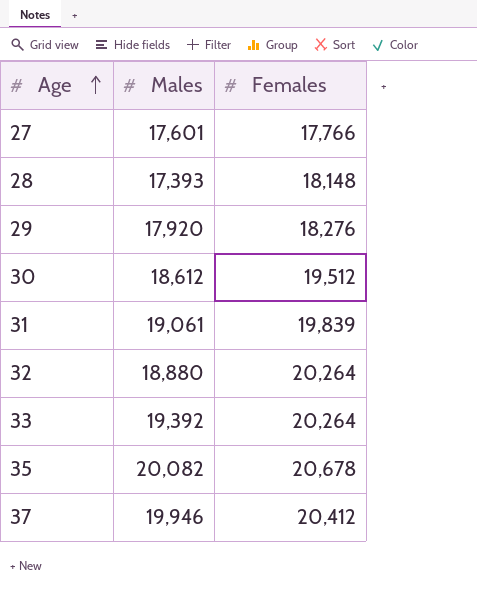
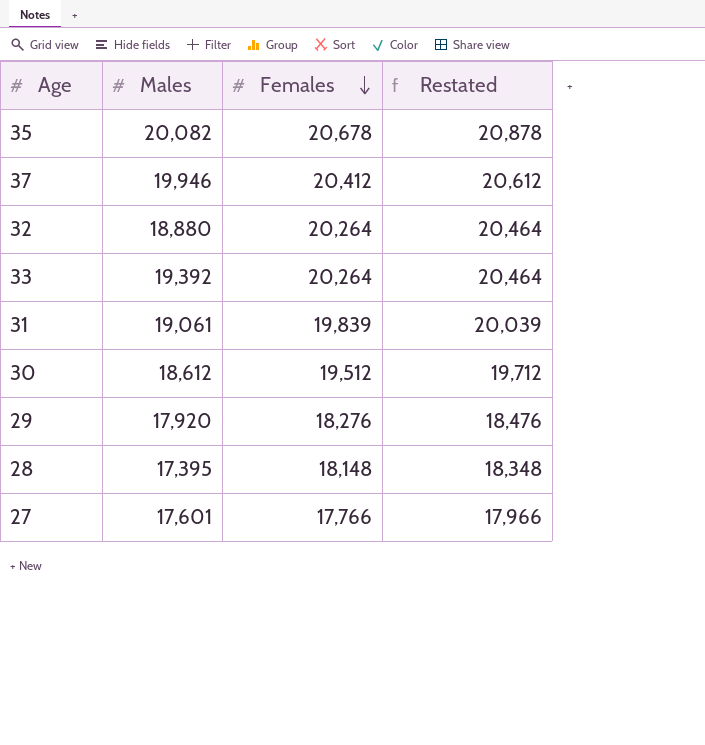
row order: Age ascending -> Females descending
column Restated | formula: none -> [Females] + 200
28 | Males: 17,393 -> 17,395

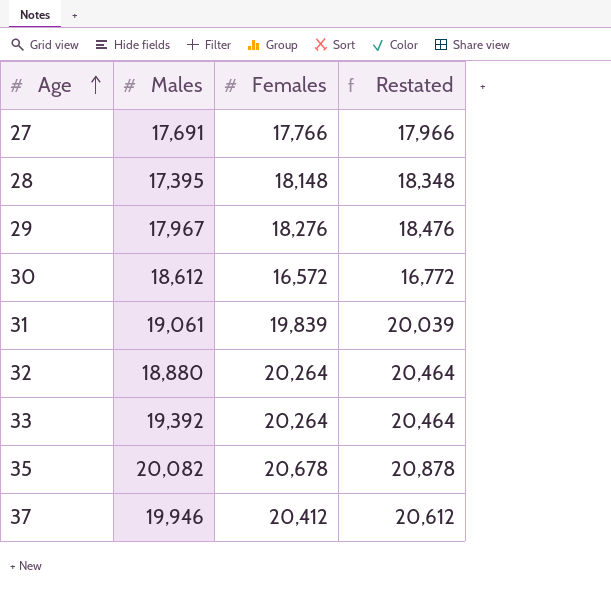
row order: Females descending -> Age ascending
27 | Males: 17,601 -> 17,691
29 | Males: 17,920 -> 17,967
30 | Females: 19,512 -> 16,572
30 | Restated: 19,712 -> 16,772

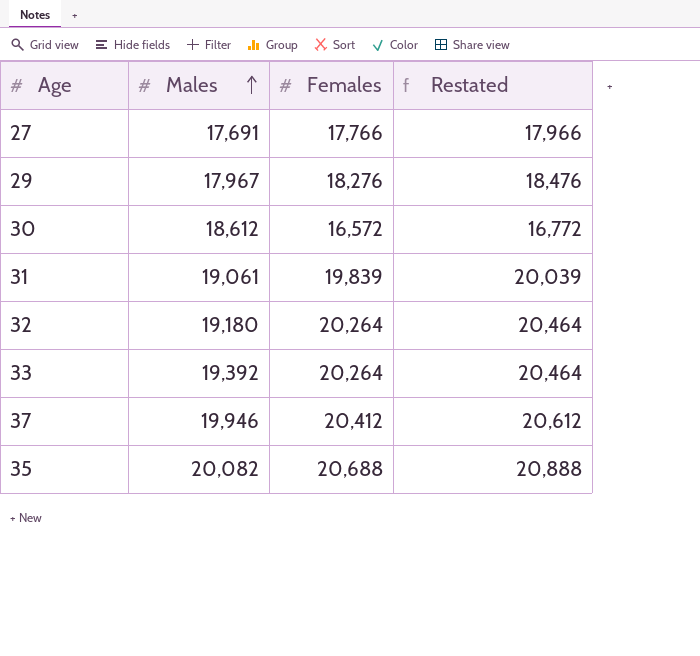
row order: Age ascending -> Males ascending
row 28: 17,395 | 18,148 | 18,348 -> none
32 | Males: 18,880 -> 19,180
35 | Females: 20,678 -> 20,688
35 | Restated: 20,878 -> 20,888

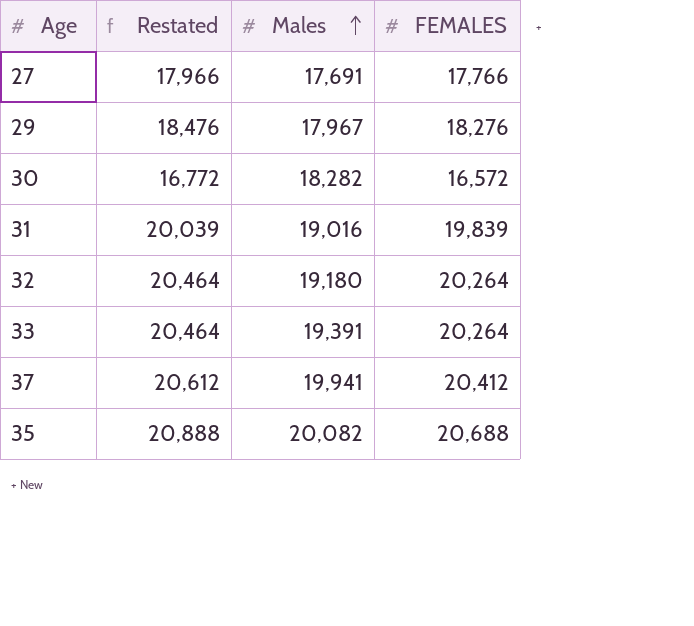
column Restated | position: 4 -> 2
column name: Females -> FEMALES
30 | Males: 18,612 -> 18,282
31 | Males: 19,061 -> 19,016
33 | Males: 19,392 -> 19,391
37 | Males: 19,946 -> 19,941

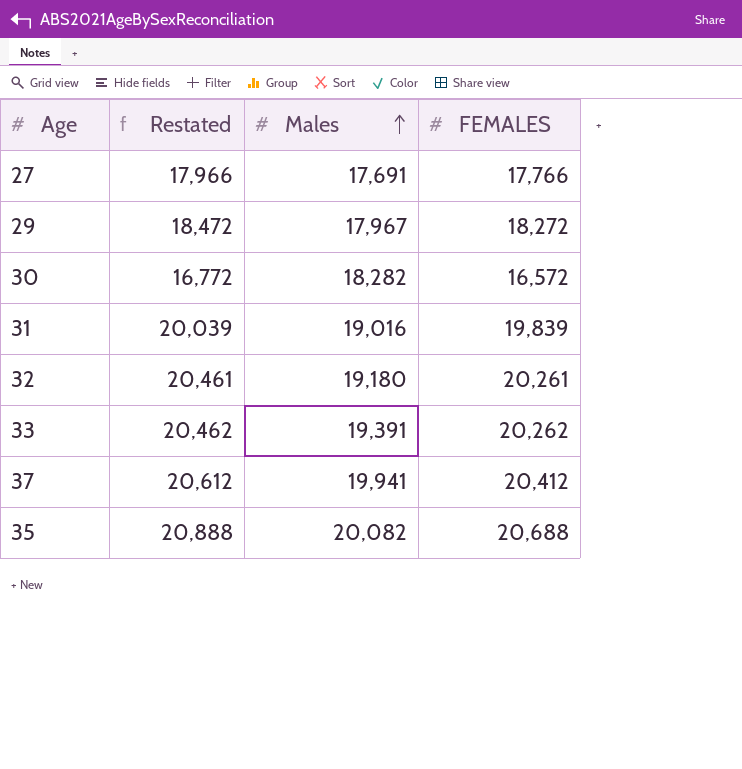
29 | Restated: 18,476 -> 18,472
29 | FEMALES: 18,276 -> 18,272
32 | Restated: 20,464 -> 20,461
32 | FEMALES: 20,264 -> 20,261
33 | Restated: 20,464 -> 20,462
33 | FEMALES: 20,264 -> 20,262

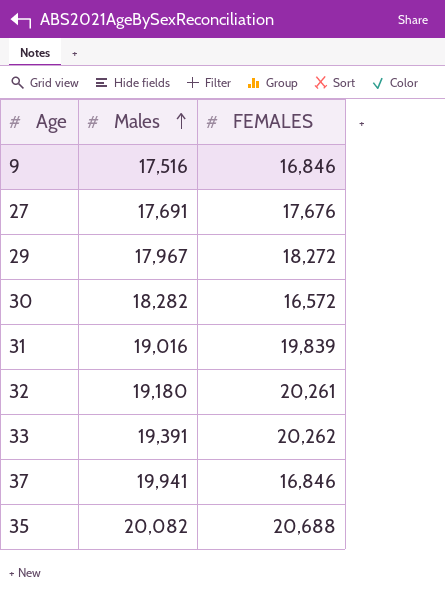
column Restated | formula: [FEMALES] + 200 -> none
row 9: none -> 17,516 | 16,846
27 | FEMALES: 17,766 -> 17,676
37 | FEMALES: 20,412 -> 16,846

